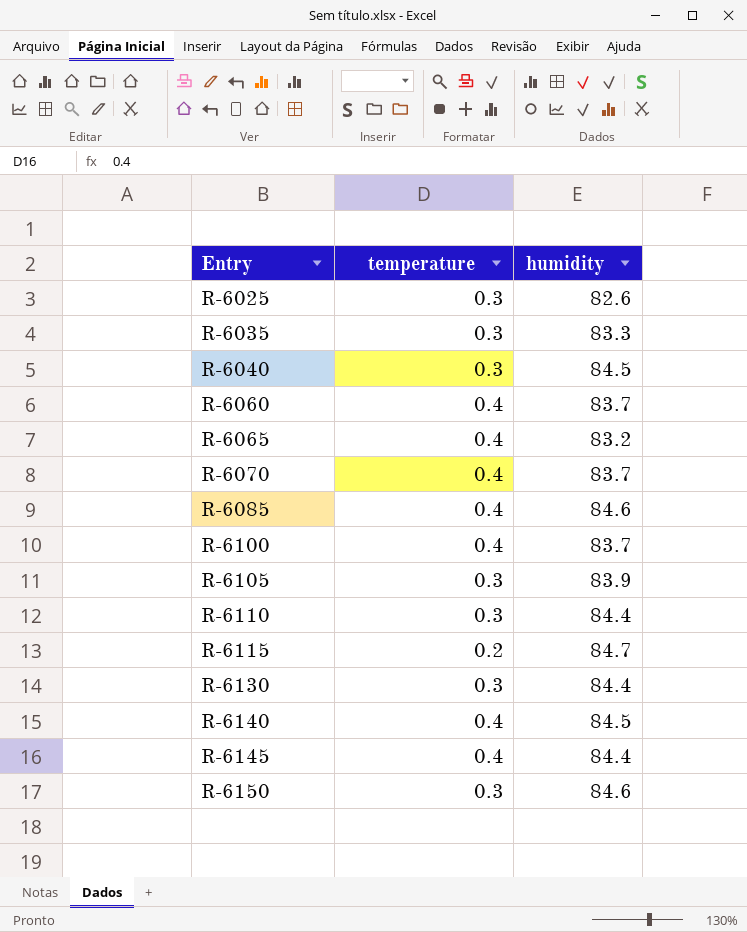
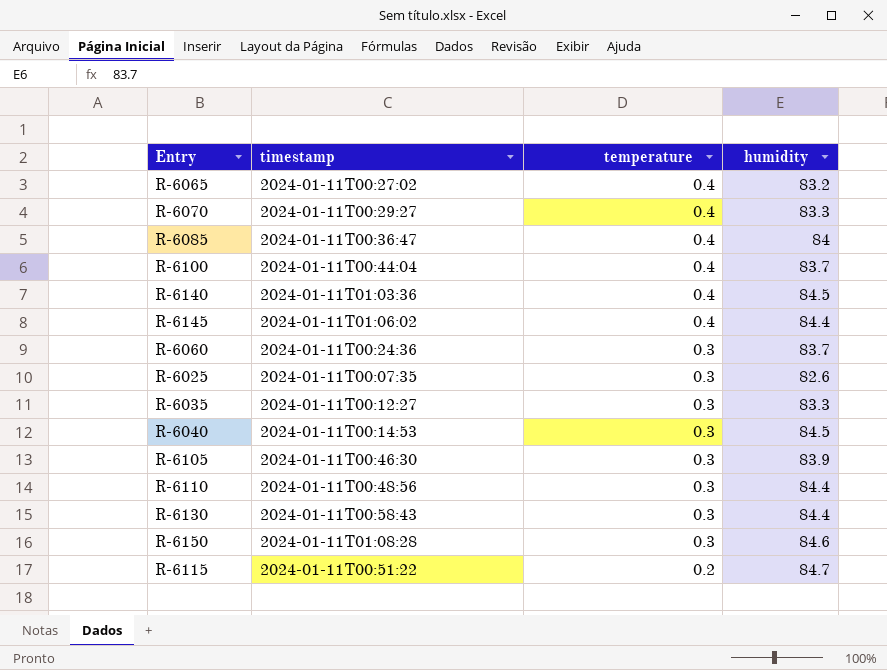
row order: Entry ascending -> temperature descending
column timestamp | position: none -> 2
R-6070 | humidity: 83.7 -> 83.3
R-6085 | humidity: 84.6 -> 84
R-6060 | temperature: 0.4 -> 0.3

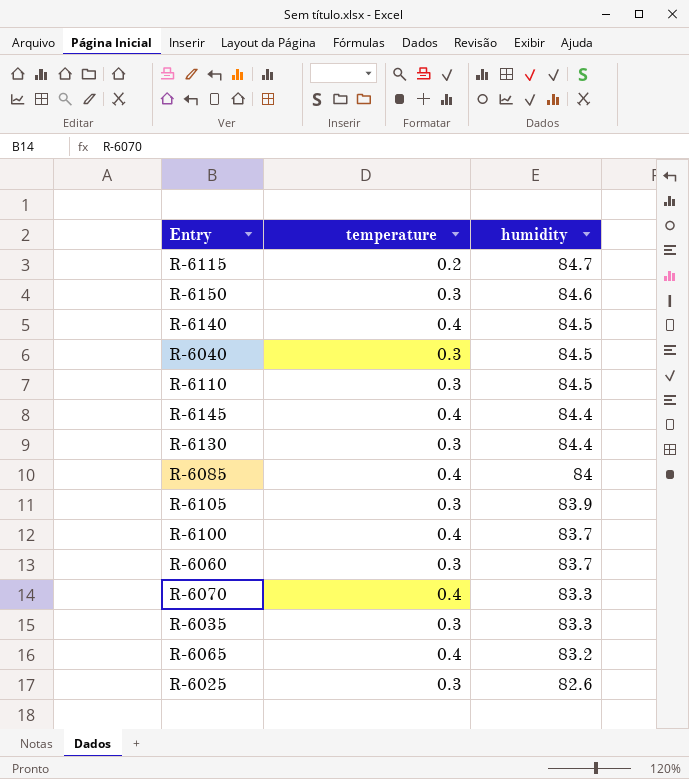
row order: temperature descending -> humidity descending
column timestamp | position: 2 -> none
R-6110 | humidity: 84.4 -> 84.5

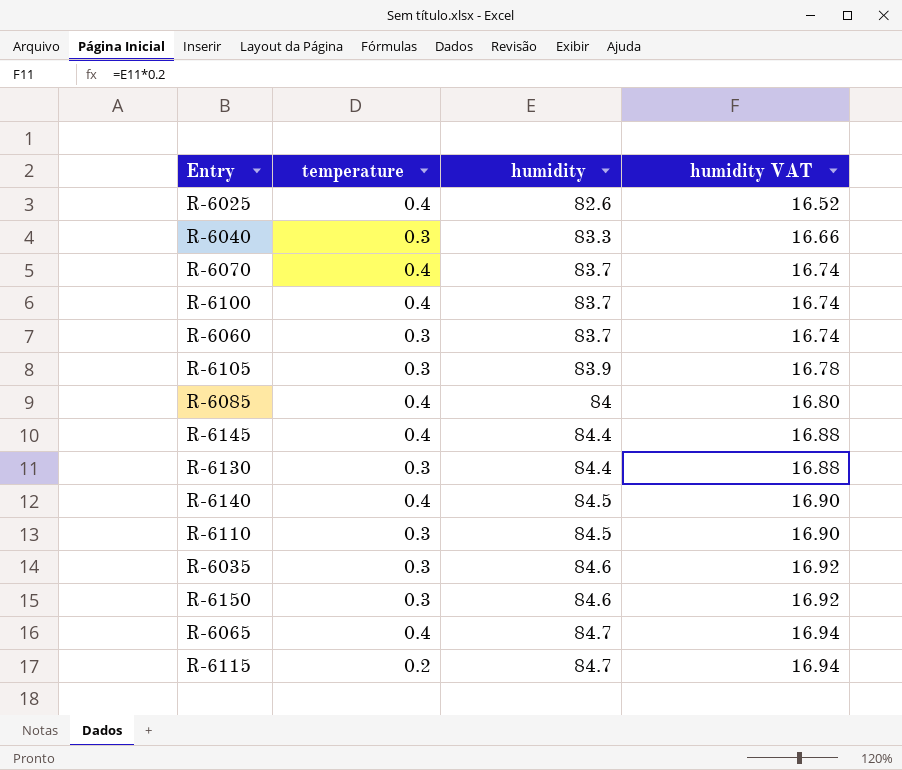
row order: humidity descending -> humidity ascending
column humidity VAT | formula: none -> [humidity] * 0.2
R-6025 | temperature: 0.3 -> 0.4
R-6040 | humidity: 84.5 -> 83.3
R-6070 | humidity: 83.3 -> 83.7
R-6035 | humidity: 83.3 -> 84.6
R-6065 | humidity: 83.2 -> 84.7

